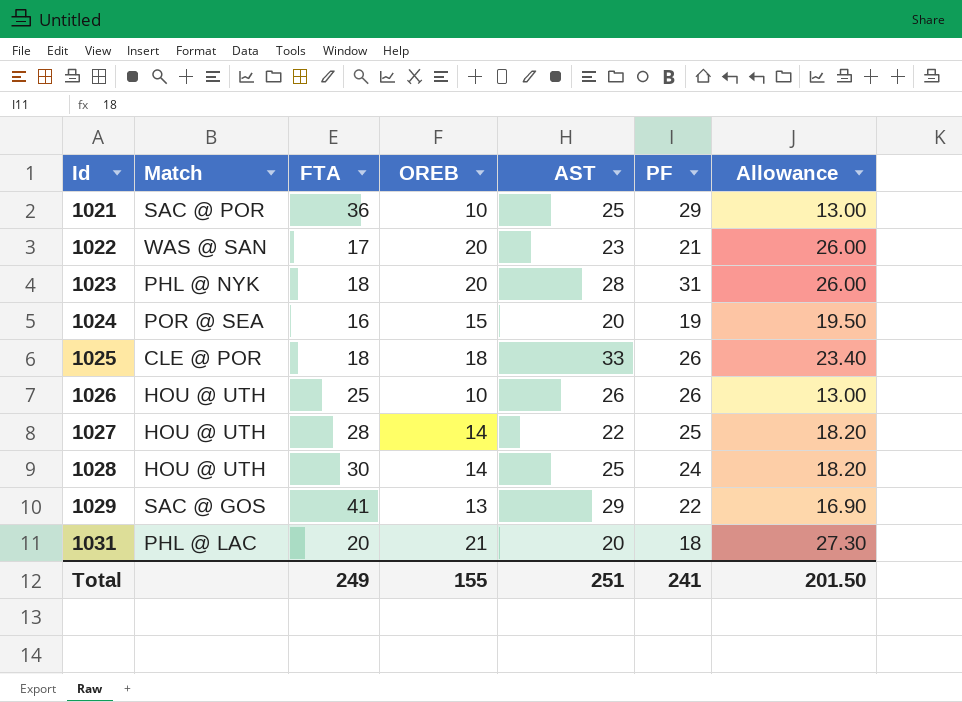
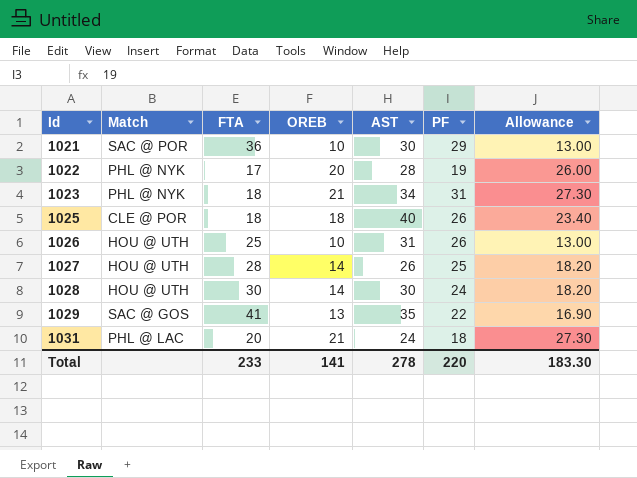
row 1024: POR @ SEA | 16 | 15 | 20 | 19 | 19.50 -> none
1021 | AST: 25 -> 30
1022 | Match: WAS @ SAN -> PHL @ NYK
1022 | AST: 23 -> 28
1022 | PF: 21 -> 19
1023 | OREB: 20 -> 21
1023 | AST: 28 -> 34
1023 | Allowance: 26.00 -> 27.30
1025 | AST: 33 -> 40
1026 | AST: 26 -> 31
1027 | AST: 22 -> 26
1028 | AST: 25 -> 30
1029 | AST: 29 -> 35
1031 | AST: 20 -> 24
Total | FTA: 249 -> 233
Total | OREB: 155 -> 141
Total | AST: 251 -> 278
Total | PF: 241 -> 220
Total | Allowance: 201.50 -> 183.30

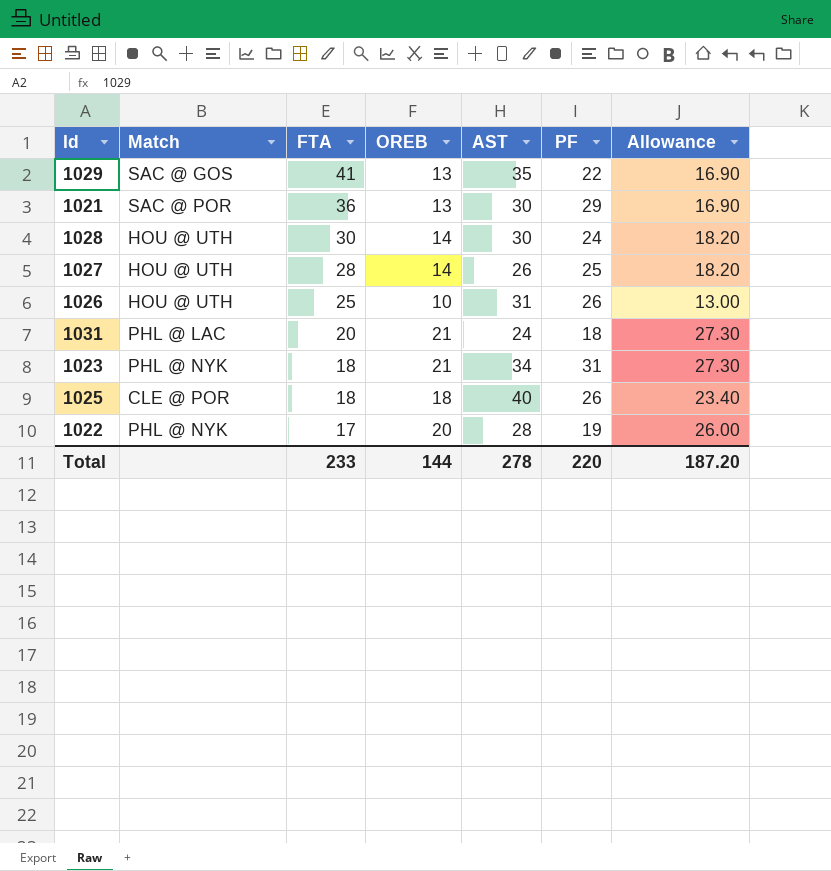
row order: Id ascending -> FTA descending
1021 | OREB: 10 -> 13
1021 | Allowance: 13.00 -> 16.90
Total | OREB: 141 -> 144
Total | Allowance: 183.30 -> 187.20

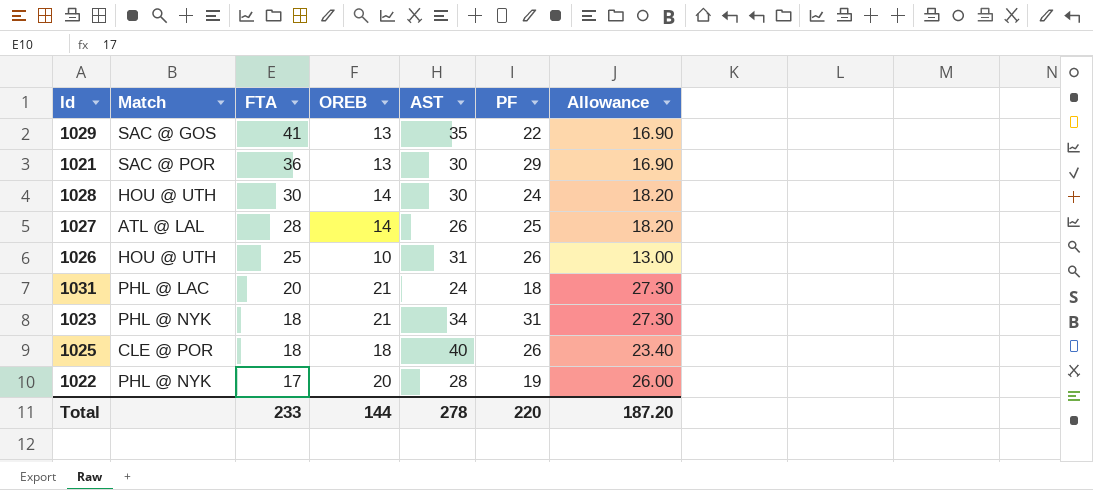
1027 | Match: HOU @ UTH -> ATL @ LAL

